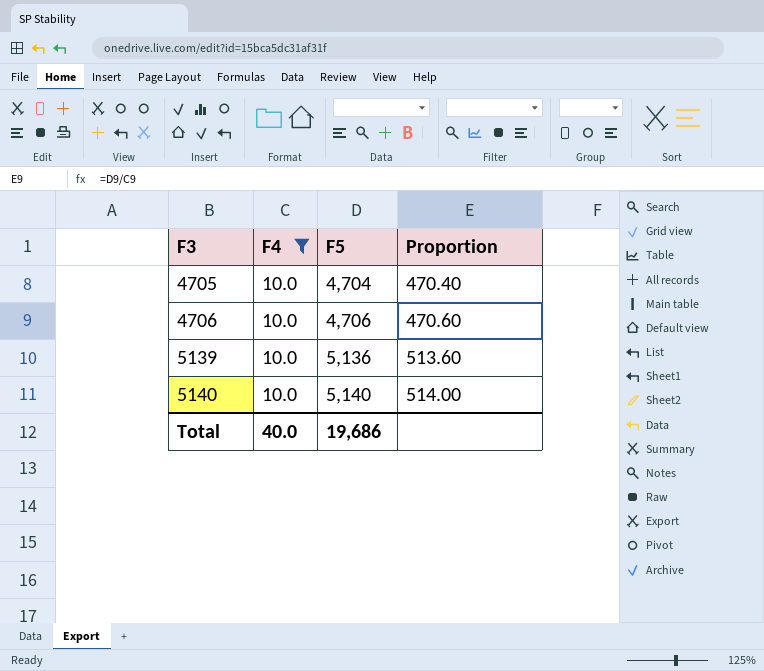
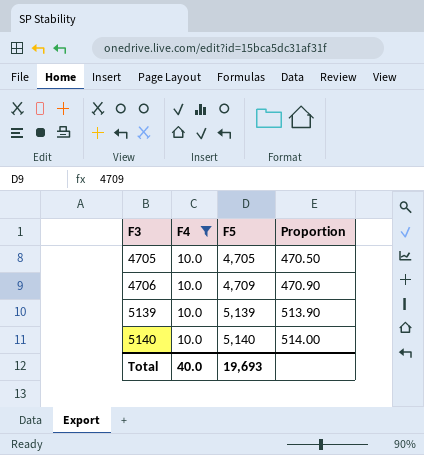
4705 | F5: 4,704 -> 4,705
4705 | Proportion: 470.40 -> 470.50
4706 | F5: 4,706 -> 4,709
4706 | Proportion: 470.60 -> 470.90
5139 | F5: 5,136 -> 5,139
5139 | Proportion: 513.60 -> 513.90
Total | F5: 19,686 -> 19,693

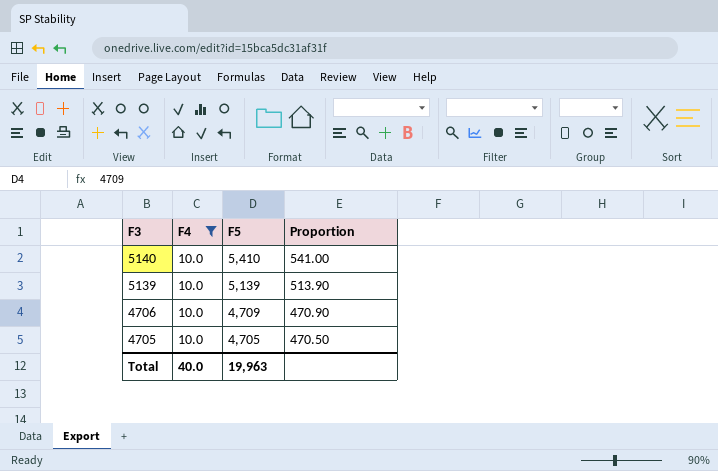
row order: F3 ascending -> F3 descending
5140 | F5: 5,140 -> 5,410
5140 | Proportion: 514.00 -> 541.00
Total | F5: 19,693 -> 19,963

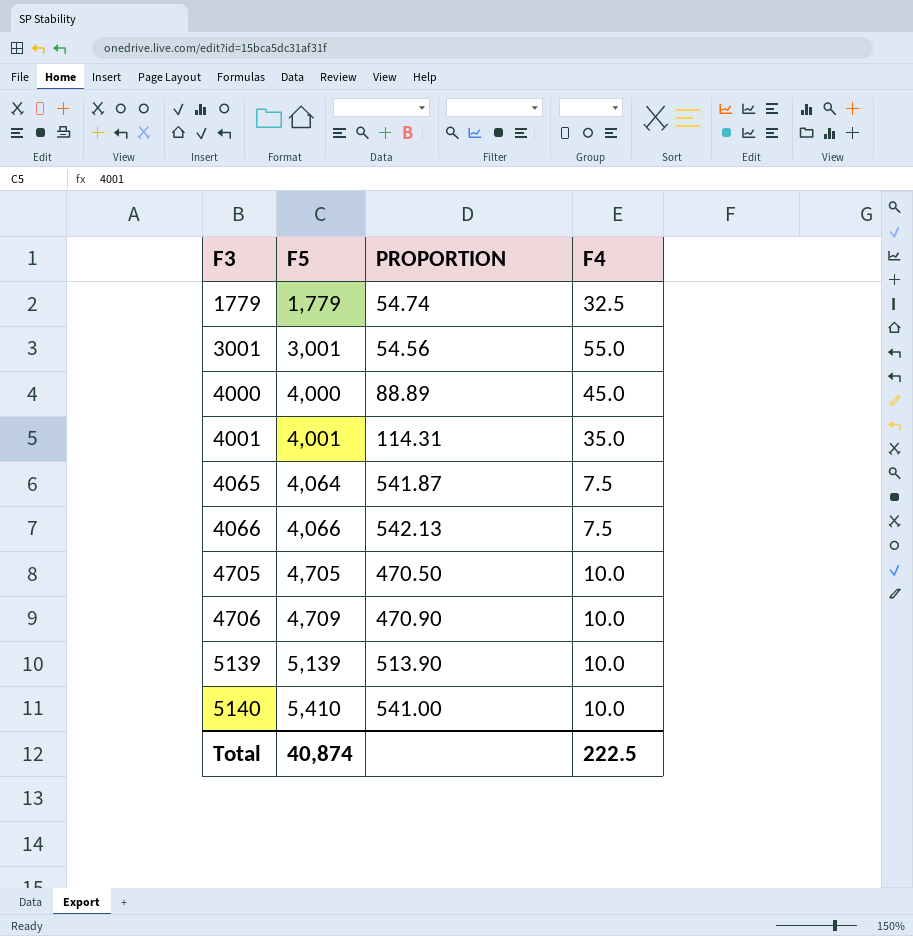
filter: F4 = 10.0 -> none
row order: F3 descending -> F3 ascending
column name: Proportion -> PROPORTION
column F4 | position: 2 -> 4
Total | F5: 19,963 -> 40,874
Total | F4: 40.0 -> 222.5

